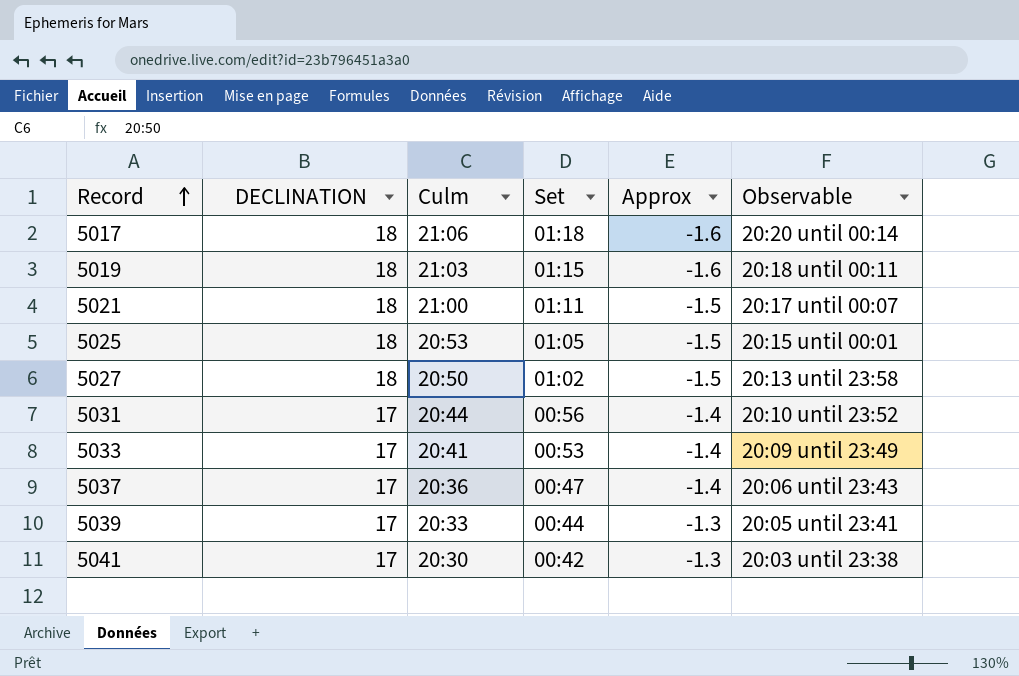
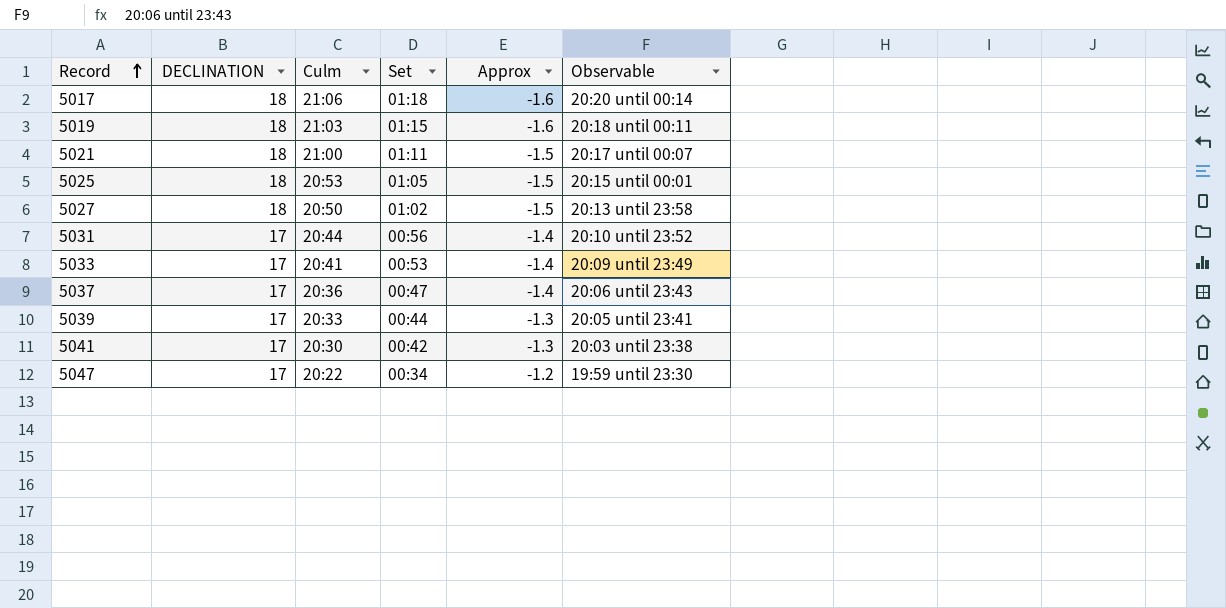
row 5047: none -> 17 | 20:22 | 00:34 | -1.2 | 19:59 until 23:30

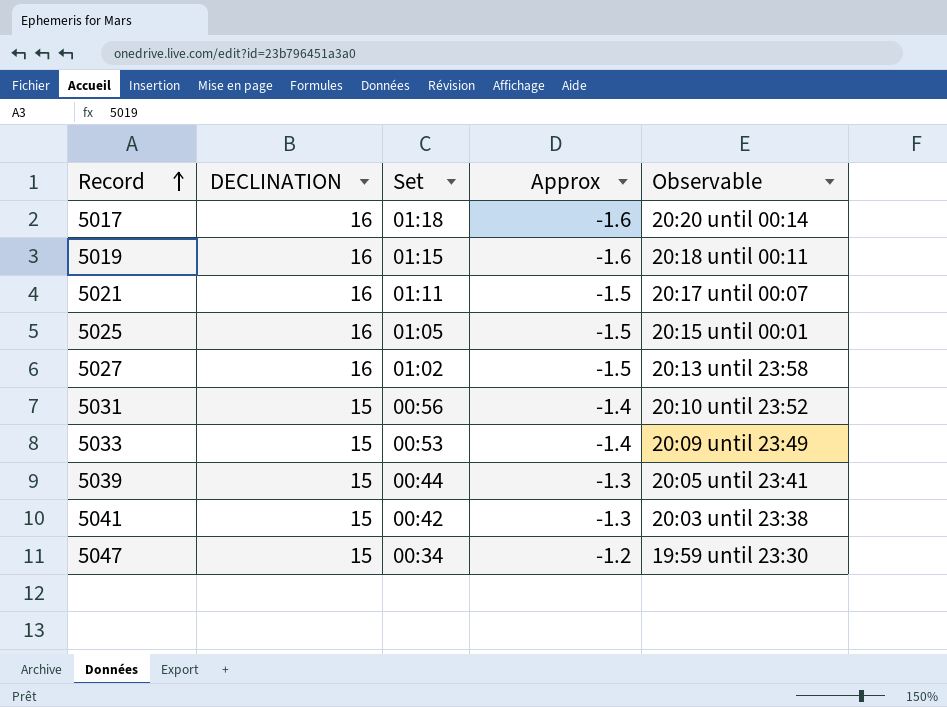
column Culm | position: 3 -> none
row 5037: 17 | 20:36 | 00:47 | -1.4 | 20:06 until 23:43 -> none
5017 | DECLINATION: 18 -> 16
5019 | DECLINATION: 18 -> 16
5021 | DECLINATION: 18 -> 16
5025 | DECLINATION: 18 -> 16
5027 | DECLINATION: 18 -> 16
5031 | DECLINATION: 17 -> 15
5033 | DECLINATION: 17 -> 15
5039 | DECLINATION: 17 -> 15
5041 | DECLINATION: 17 -> 15
5047 | DECLINATION: 17 -> 15

